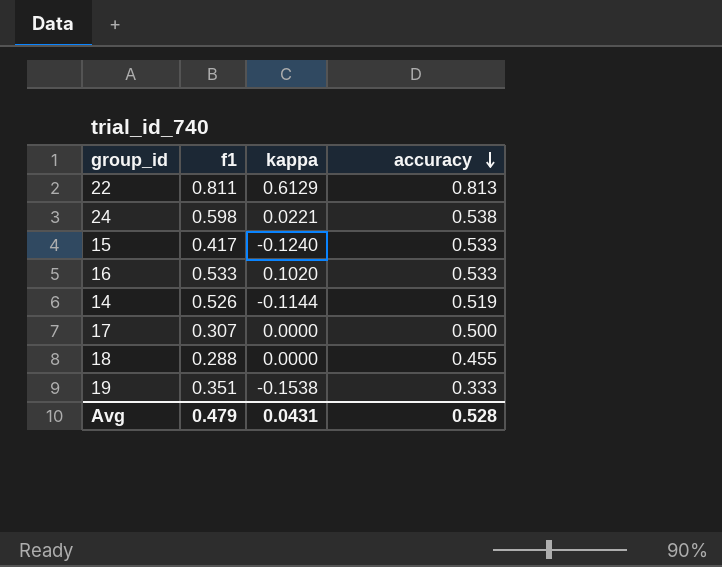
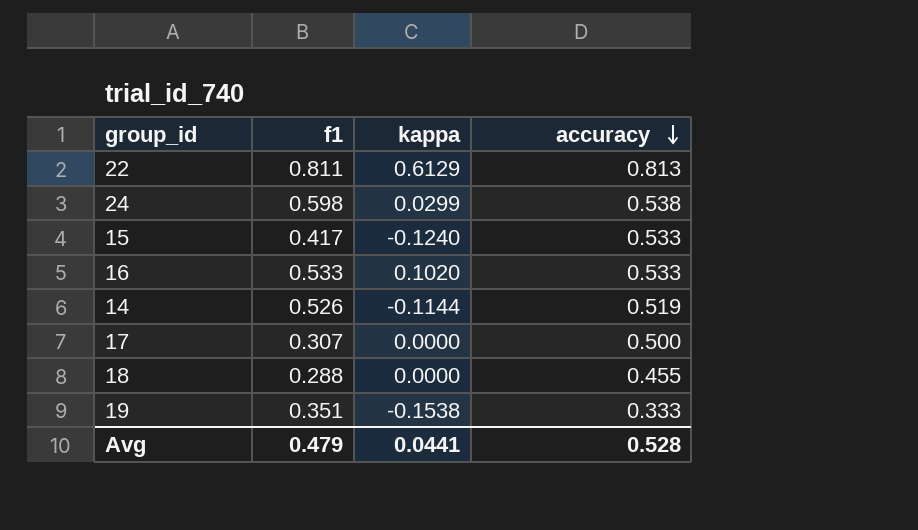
24 | kappa: 0.0221 -> 0.0299
Avg | kappa: 0.0431 -> 0.0441

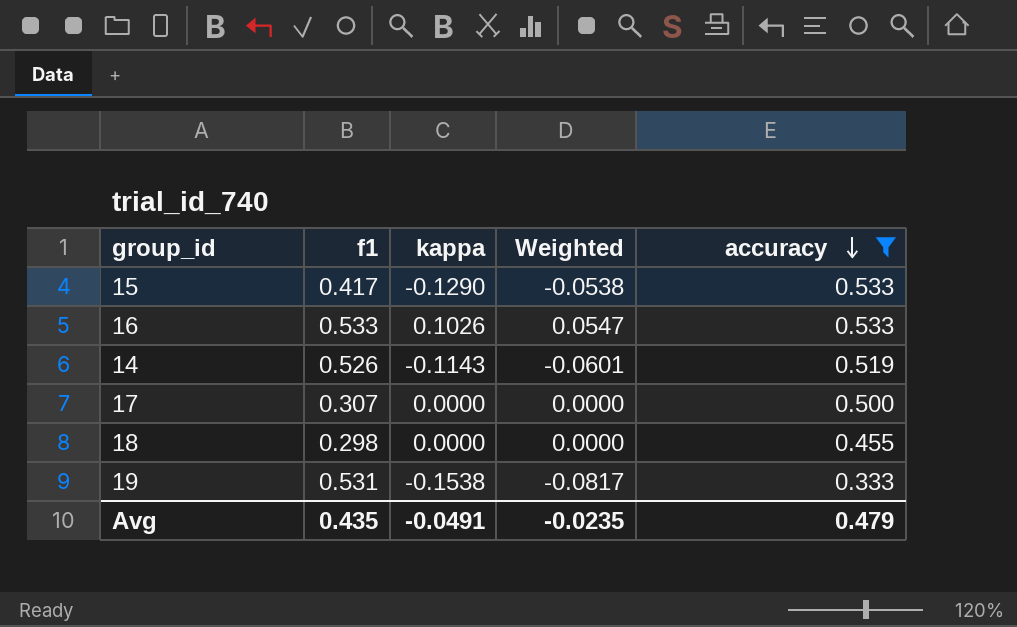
filter: none -> accuracy <= 0.533
column Weighted | formula: none -> [f1] * [kappa]
15 | kappa: -0.1240 -> -0.1290
16 | kappa: 0.1020 -> 0.1026
14 | kappa: -0.1144 -> -0.1143
18 | f1: 0.288 -> 0.298
19 | f1: 0.351 -> 0.531
Avg | f1: 0.479 -> 0.435
Avg | kappa: 0.0441 -> -0.0491
Avg | accuracy: 0.528 -> 0.479

